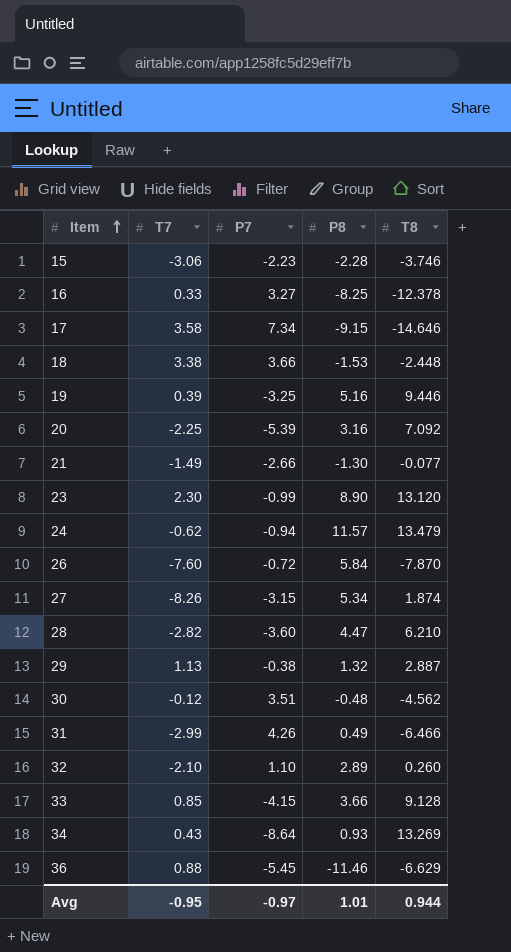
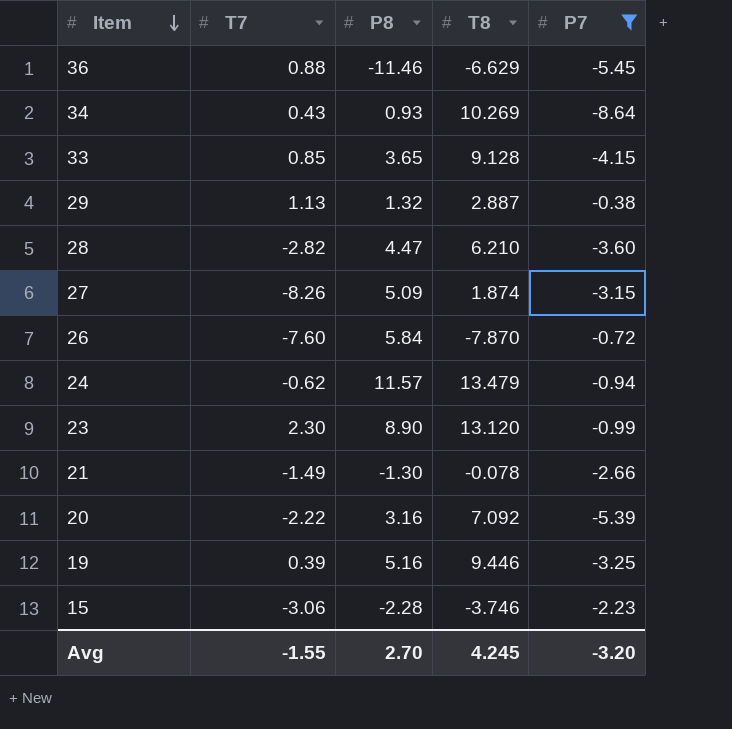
filter: none -> P7 <= -0.38
row order: Item ascending -> Item descending
column P7 | position: 3 -> 5
34 | T8: 13.269 -> 10.269
33 | P8: 3.66 -> 3.65
27 | P8: 5.34 -> 5.09
21 | T8: -0.077 -> -0.078
20 | T7: -2.25 -> -2.22
Avg | T7: -0.95 -> -1.55
Avg | P8: 1.01 -> 2.70
Avg | T8: 0.944 -> 4.245
Avg | P7: -0.97 -> -3.20

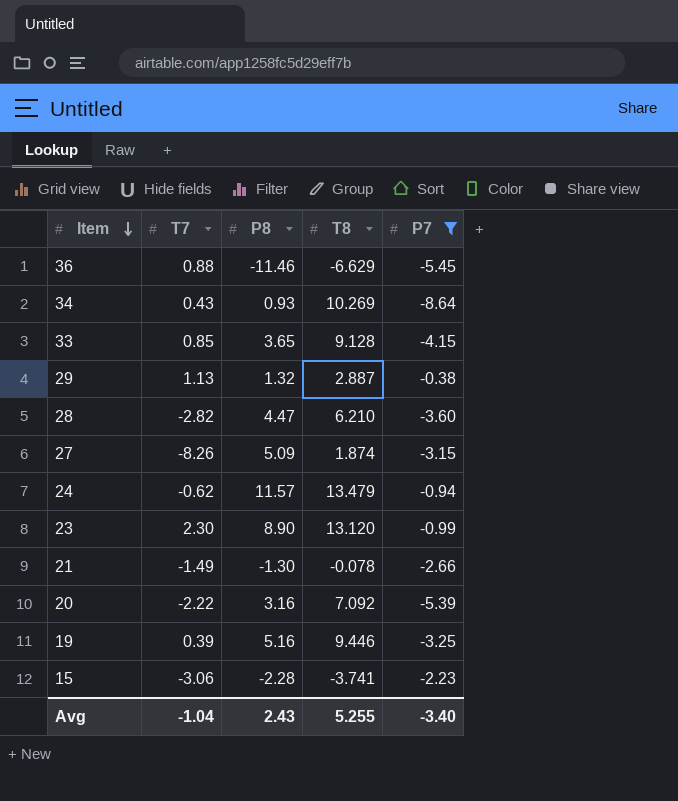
row 26: -7.60 | 5.84 | -7.870 | -0.72 -> none
15 | T8: -3.746 -> -3.741
Avg | T7: -1.55 -> -1.04
Avg | P8: 2.70 -> 2.43
Avg | T8: 4.245 -> 5.255
Avg | P7: -3.20 -> -3.40

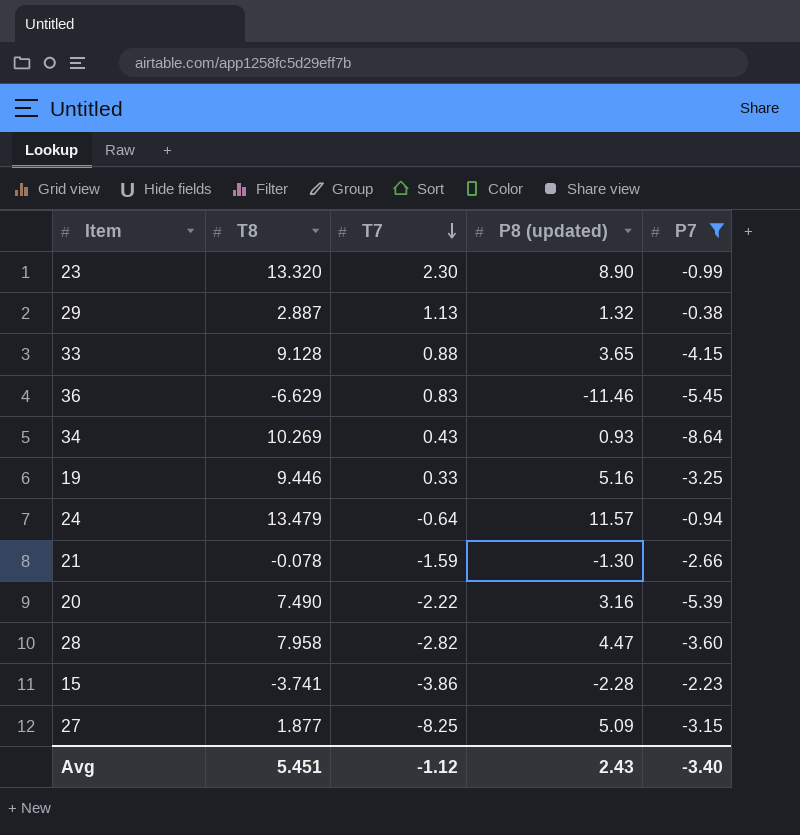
row order: Item descending -> T7 descending
column T8 | position: 4 -> 2
column name: P8 -> P8 (updated)
23 | T8: 13.120 -> 13.320
33 | T7: 0.85 -> 0.88
36 | T7: 0.88 -> 0.83
19 | T7: 0.39 -> 0.33
24 | T7: -0.62 -> -0.64
21 | T7: -1.49 -> -1.59
20 | T8: 7.092 -> 7.490
28 | T8: 6.210 -> 7.958
15 | T7: -3.06 -> -3.86
27 | T8: 1.874 -> 1.877
27 | T7: -8.26 -> -8.25
Avg | T8: 5.255 -> 5.451
Avg | T7: -1.04 -> -1.12

